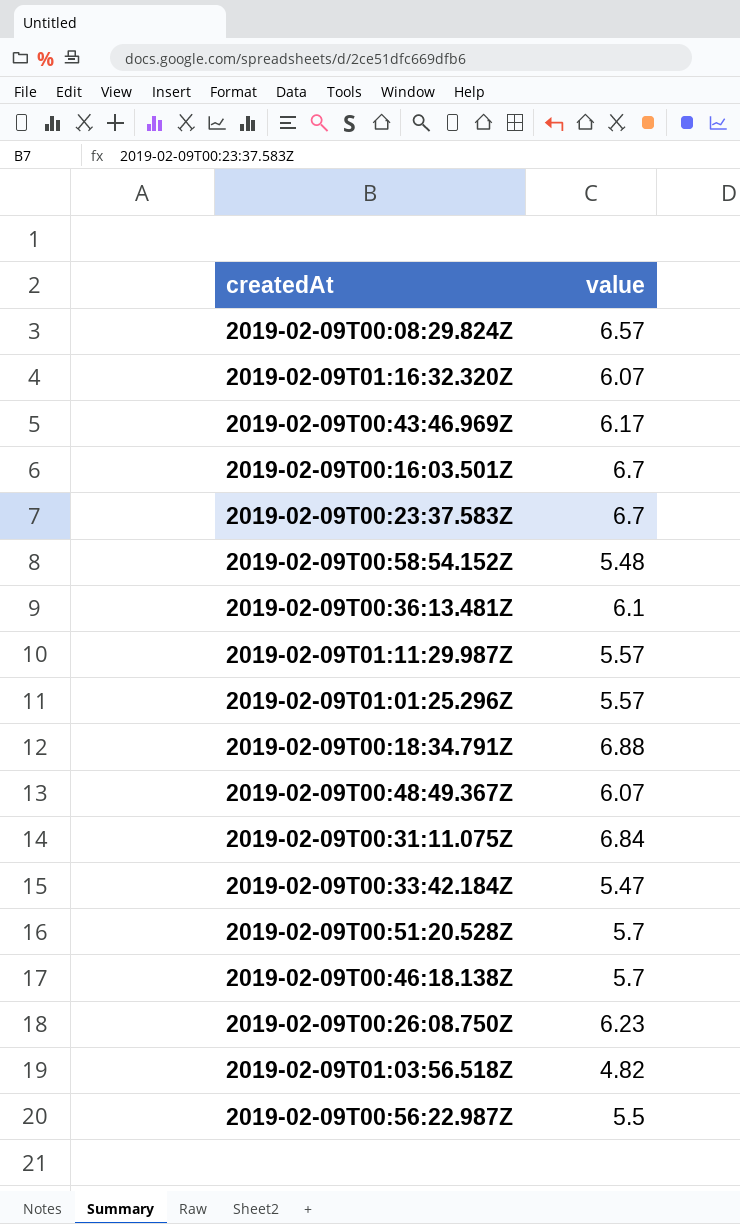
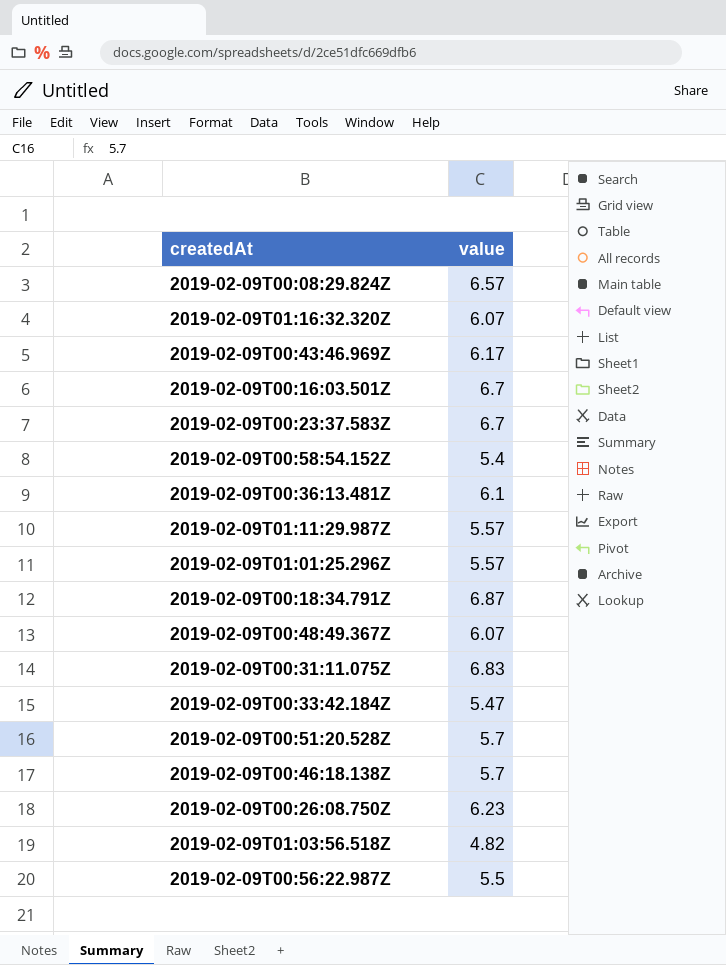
2019-02-09T00:58:54.152Z | value: 5.48 -> 5.4
2019-02-09T00:18:34.791Z | value: 6.88 -> 6.87
2019-02-09T00:31:11.075Z | value: 6.84 -> 6.83

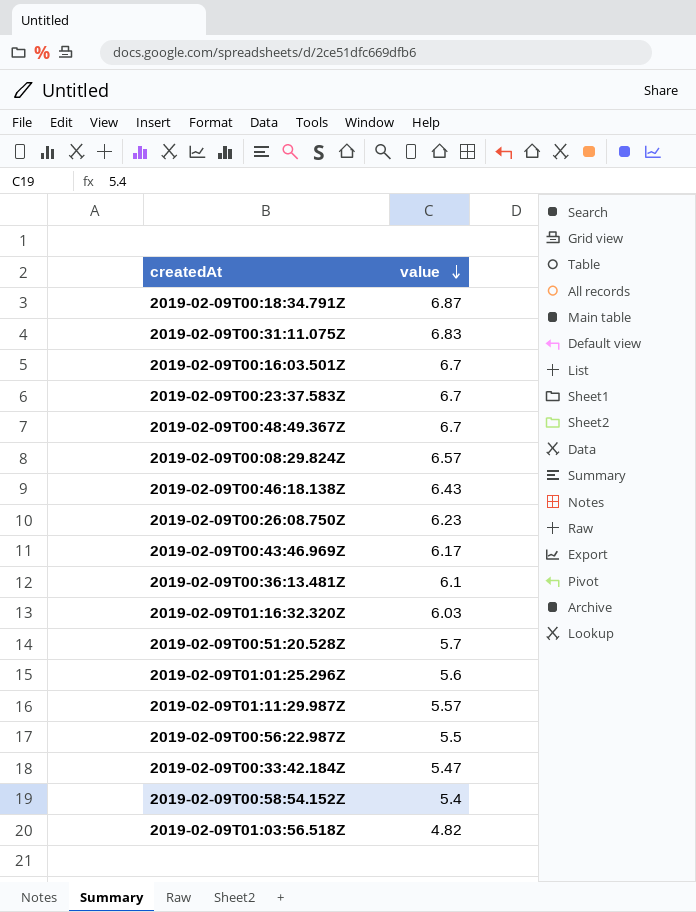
row order: none -> value descending
2019-02-09T00:48:49.367Z | value: 6.07 -> 6.7
2019-02-09T00:46:18.138Z | value: 5.7 -> 6.43
2019-02-09T01:16:32.320Z | value: 6.07 -> 6.03
2019-02-09T01:01:25.296Z | value: 5.57 -> 5.6

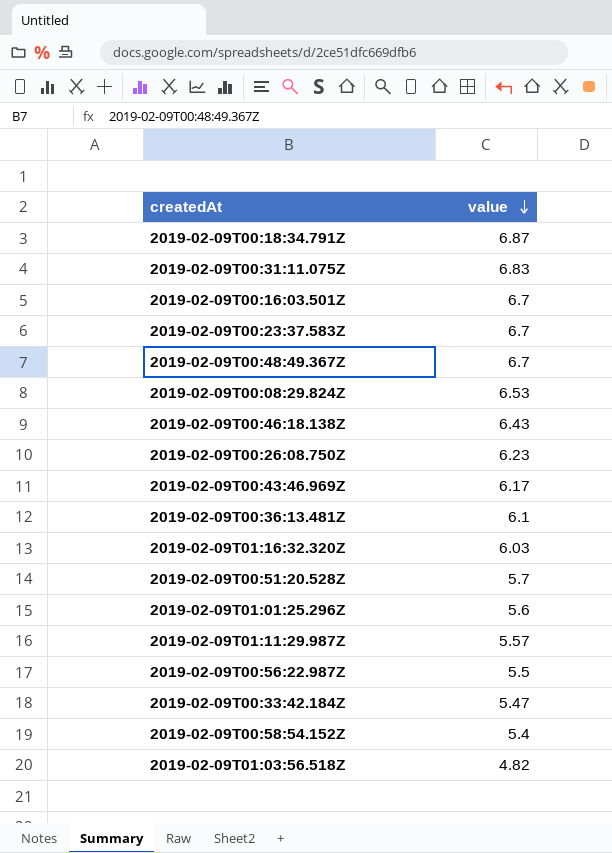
2019-02-09T00:08:29.824Z | value: 6.57 -> 6.53

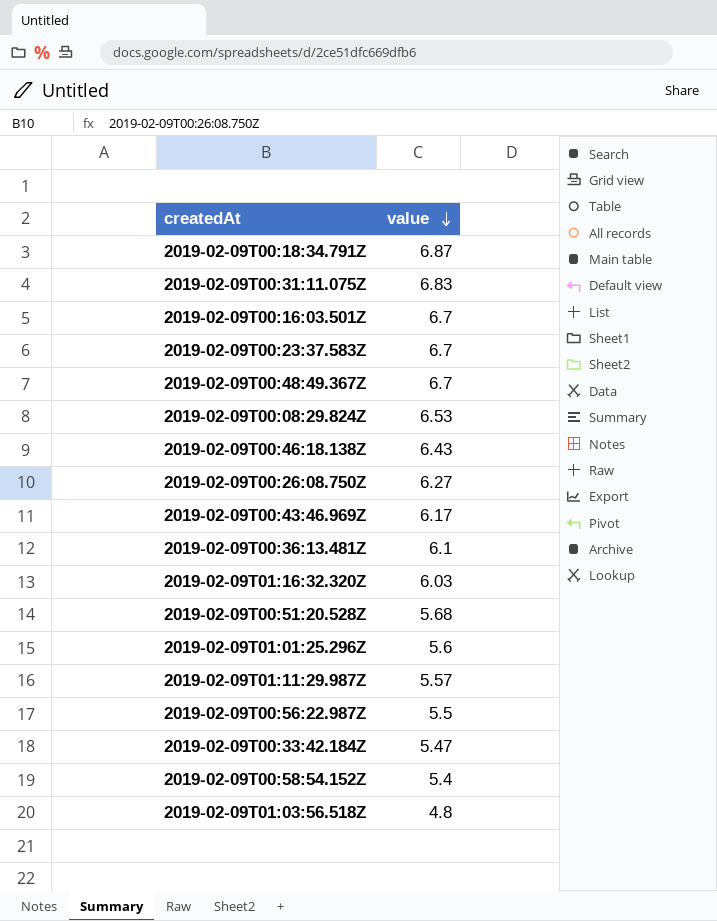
2019-02-09T00:26:08.750Z | value: 6.23 -> 6.27
2019-02-09T00:51:20.528Z | value: 5.7 -> 5.68
2019-02-09T01:03:56.518Z | value: 4.82 -> 4.8

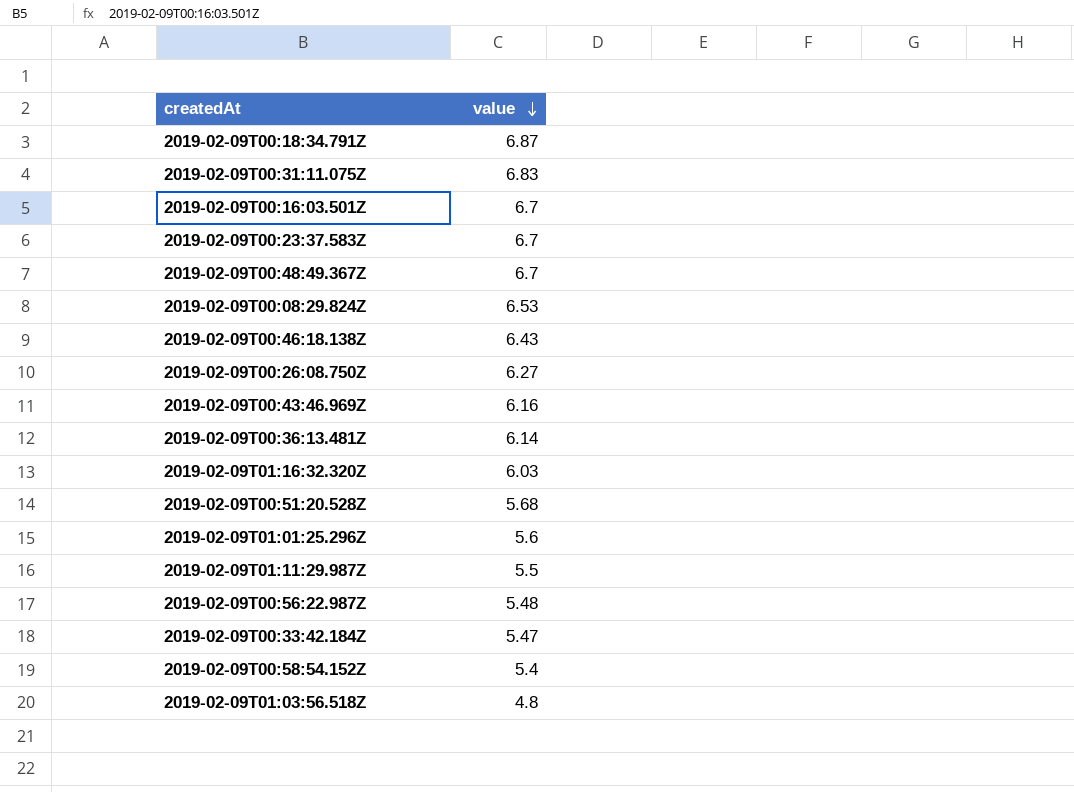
2019-02-09T00:43:46.969Z | value: 6.17 -> 6.16
2019-02-09T00:36:13.481Z | value: 6.1 -> 6.14
2019-02-09T01:11:29.987Z | value: 5.57 -> 5.5
2019-02-09T00:56:22.987Z | value: 5.5 -> 5.48

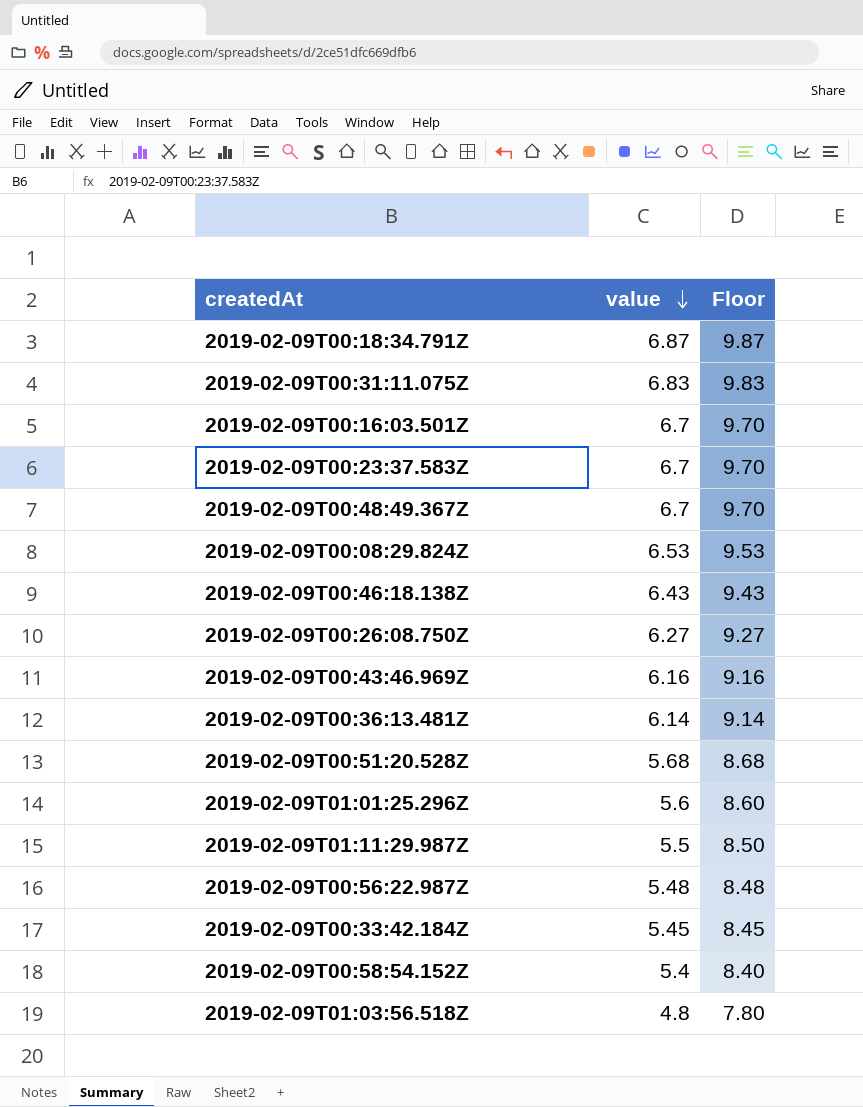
column Floor | formula: none -> [value] + 3
row 2019-02-09T01:16:32.320Z: 6.03 -> none
2019-02-09T00:33:42.184Z | value: 5.47 -> 5.45

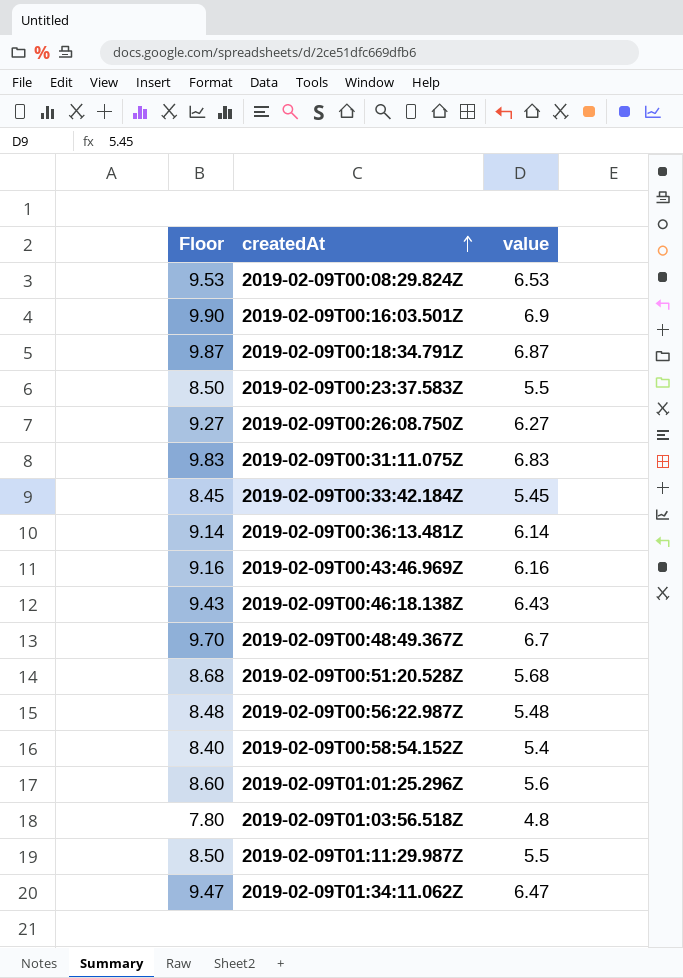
row order: value descending -> createdAt ascending
column Floor | position: 3 -> 1
2019-02-09T00:16:03.501Z | Floor: 9.70 -> 9.90
2019-02-09T00:16:03.501Z | value: 6.7 -> 6.9
2019-02-09T00:23:37.583Z | Floor: 9.70 -> 8.50
2019-02-09T00:23:37.583Z | value: 6.7 -> 5.5
row 2019-02-09T01:34:11.062Z: none -> 9.47 | 6.47

